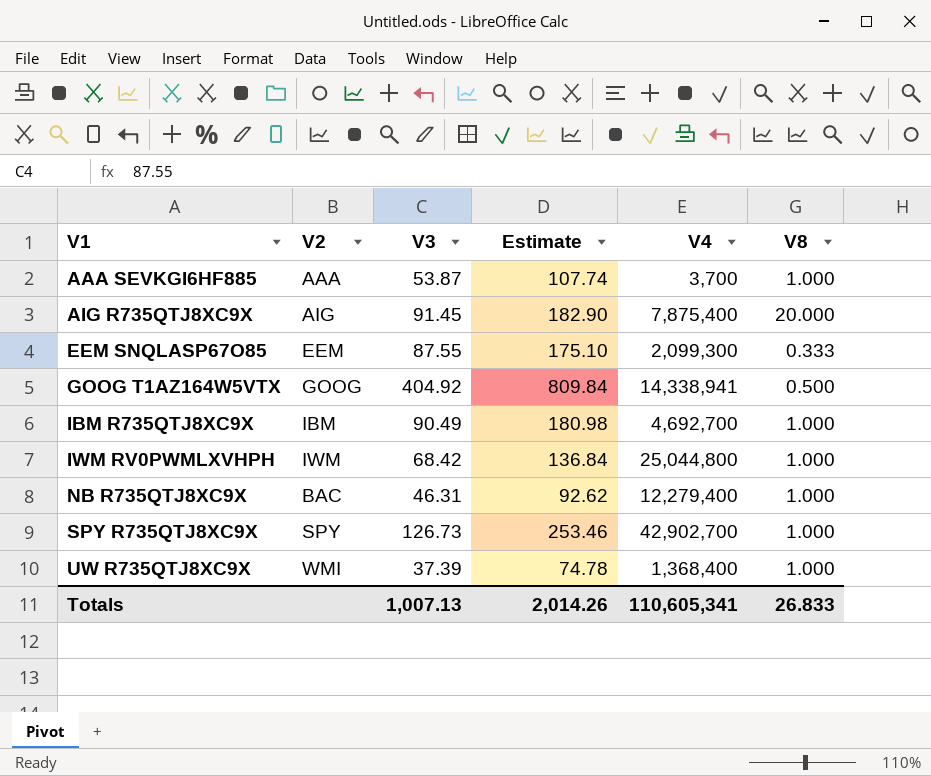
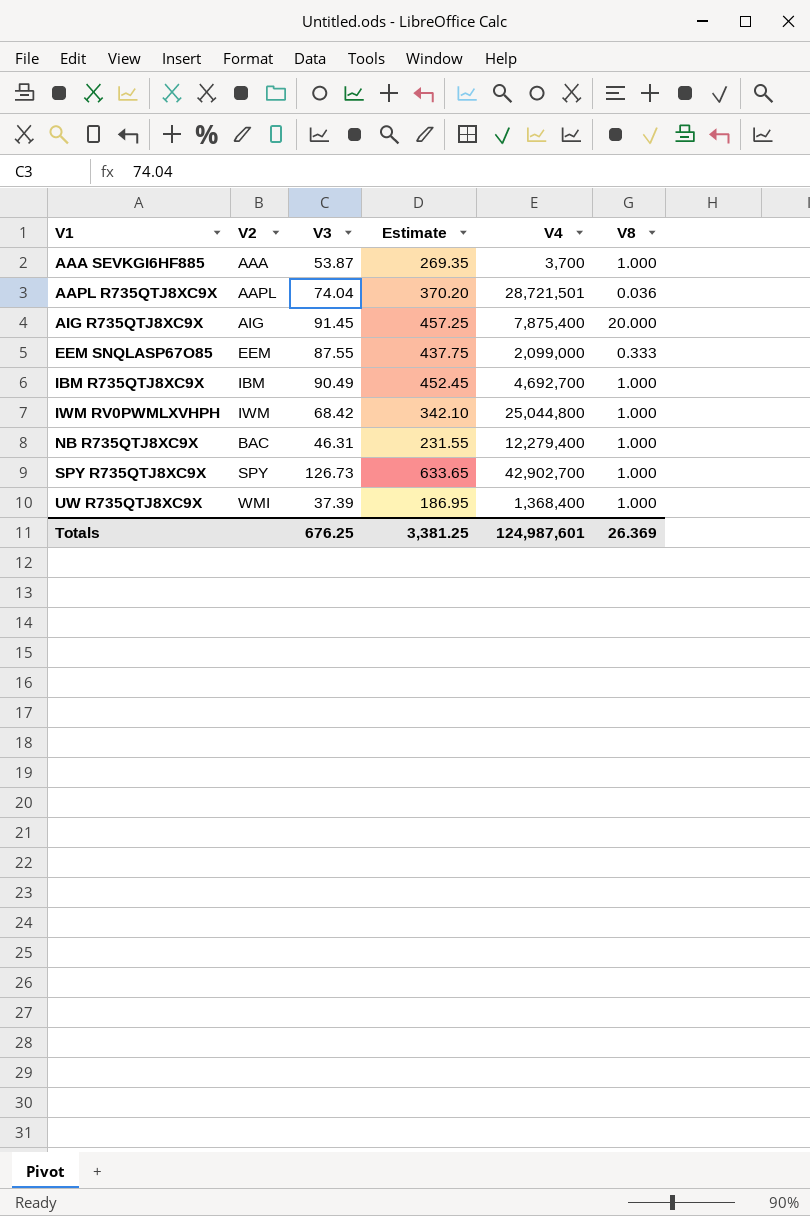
column Estimate | formula: [V3] * 2 -> [V3] * 5
row GOOG T1AZ164W5VTX: GOOG | 404.92 | 809.84 | 14,338,941 | 0.500 -> none
row AAPL R735QTJ8XC9X: none -> AAPL | 74.04 | 370.20 | 28,721,501 | 0.036
EEM SNQLASP67O85 | V4: 2,099,300 -> 2,099,000
Totals | V3: 1,007.13 -> 676.25
Totals | Estimate: 2,014.26 -> 3,381.25
Totals | V4: 110,605,341 -> 124,987,601
Totals | V8: 26.833 -> 26.369

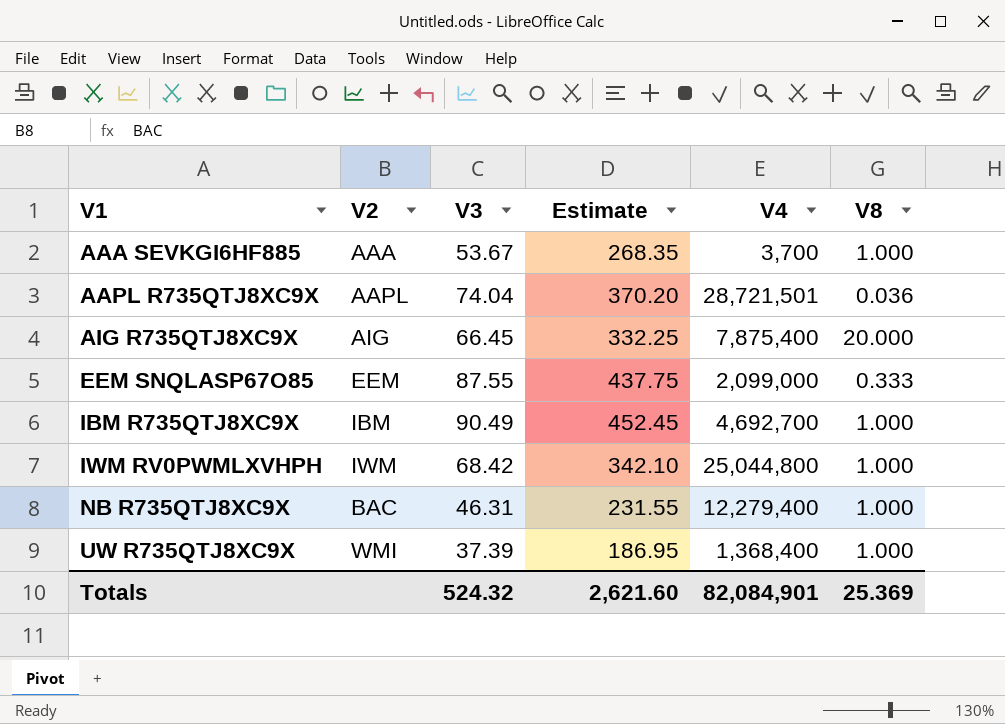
row SPY R735QTJ8XC9X: SPY | 126.73 | 633.65 | 42,902,700 | 1.000 -> none
AAA SEVKGI6HF885 | V3: 53.87 -> 53.67
AAA SEVKGI6HF885 | Estimate: 269.35 -> 268.35
AIG R735QTJ8XC9X | V3: 91.45 -> 66.45
AIG R735QTJ8XC9X | Estimate: 457.25 -> 332.25
Totals | V3: 676.25 -> 524.32
Totals | Estimate: 3,381.25 -> 2,621.60
Totals | V4: 124,987,601 -> 82,084,901
Totals | V8: 26.369 -> 25.369

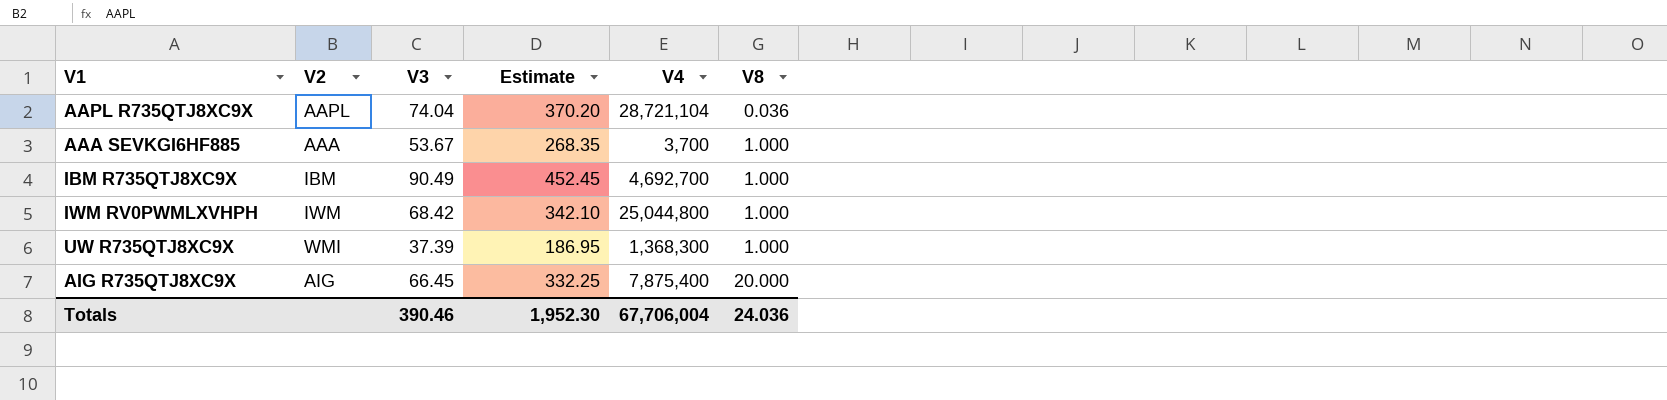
row order: V1 ascending -> V8 ascending
row EEM SNQLASP67O85: EEM | 87.55 | 437.75 | 2,099,000 | 0.333 -> none
row NB R735QTJ8XC9X: BAC | 46.31 | 231.55 | 12,279,400 | 1.000 -> none
AAPL R735QTJ8XC9X | V4: 28,721,501 -> 28,721,104
UW R735QTJ8XC9X | V4: 1,368,400 -> 1,368,300
Totals | V3: 524.32 -> 390.46
Totals | Estimate: 2,621.60 -> 1,952.30
Totals | V4: 82,084,901 -> 67,706,004
Totals | V8: 25.369 -> 24.036

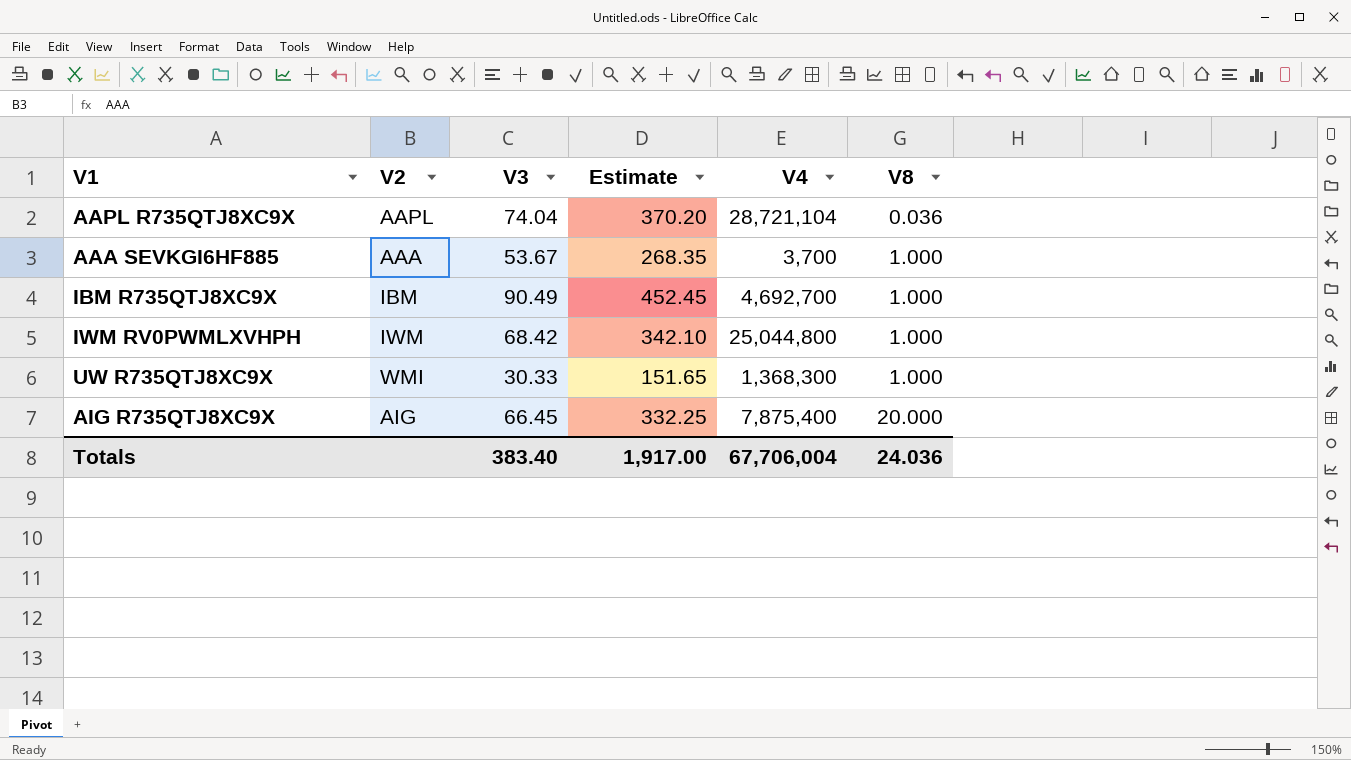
UW R735QTJ8XC9X | V3: 37.39 -> 30.33
UW R735QTJ8XC9X | Estimate: 186.95 -> 151.65
Totals | V3: 390.46 -> 383.40
Totals | Estimate: 1,952.30 -> 1,917.00

